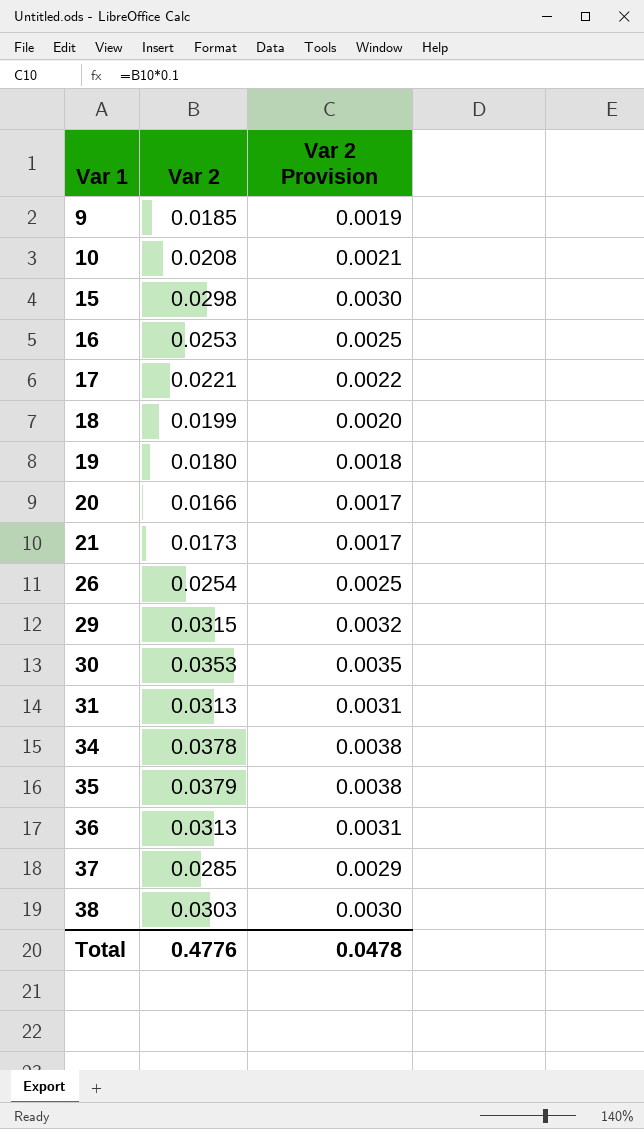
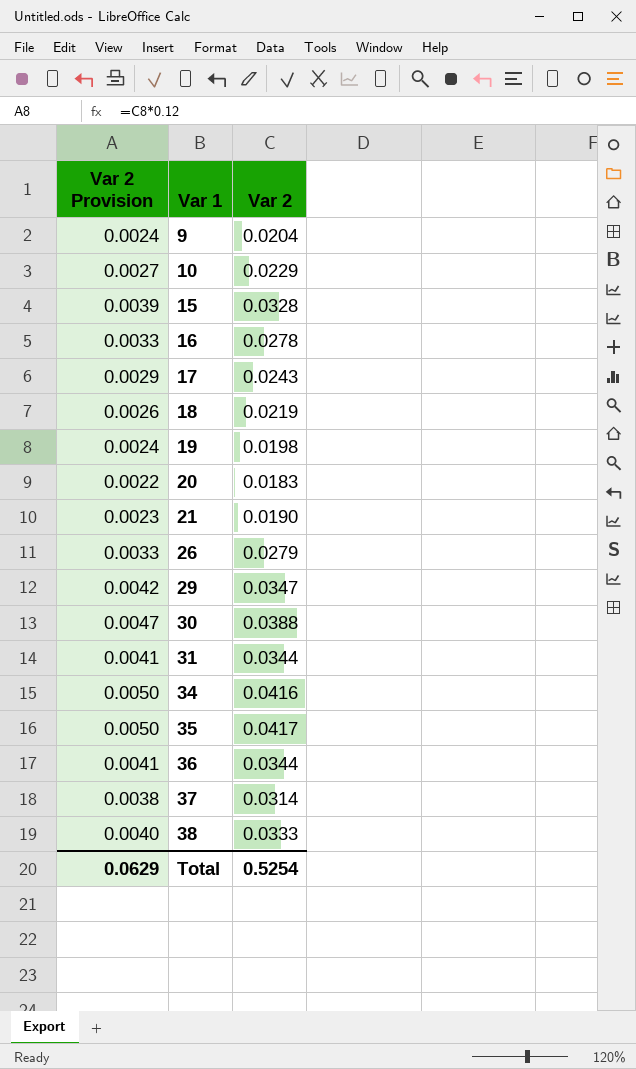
column Var 2 Provision | formula: [Var 2] * 0.1 -> [Var 2] * 0.12
column Var 2 Provision | position: 3 -> 1
9 | Var 2: 0.0185 -> 0.0204
10 | Var 2: 0.0208 -> 0.0229
15 | Var 2: 0.0298 -> 0.0328
16 | Var 2: 0.0253 -> 0.0278
17 | Var 2: 0.0221 -> 0.0243
18 | Var 2: 0.0199 -> 0.0219
19 | Var 2: 0.0180 -> 0.0198
20 | Var 2: 0.0166 -> 0.0183
21 | Var 2: 0.0173 -> 0.0190
26 | Var 2: 0.0254 -> 0.0279
29 | Var 2: 0.0315 -> 0.0347
30 | Var 2: 0.0353 -> 0.0388
31 | Var 2: 0.0313 -> 0.0344
34 | Var 2: 0.0378 -> 0.0416
35 | Var 2: 0.0379 -> 0.0417
36 | Var 2: 0.0313 -> 0.0344
37 | Var 2: 0.0285 -> 0.0314
38 | Var 2: 0.0303 -> 0.0333
Total | Var 2 Provision: 0.0478 -> 0.0629
Total | Var 2: 0.4776 -> 0.5254

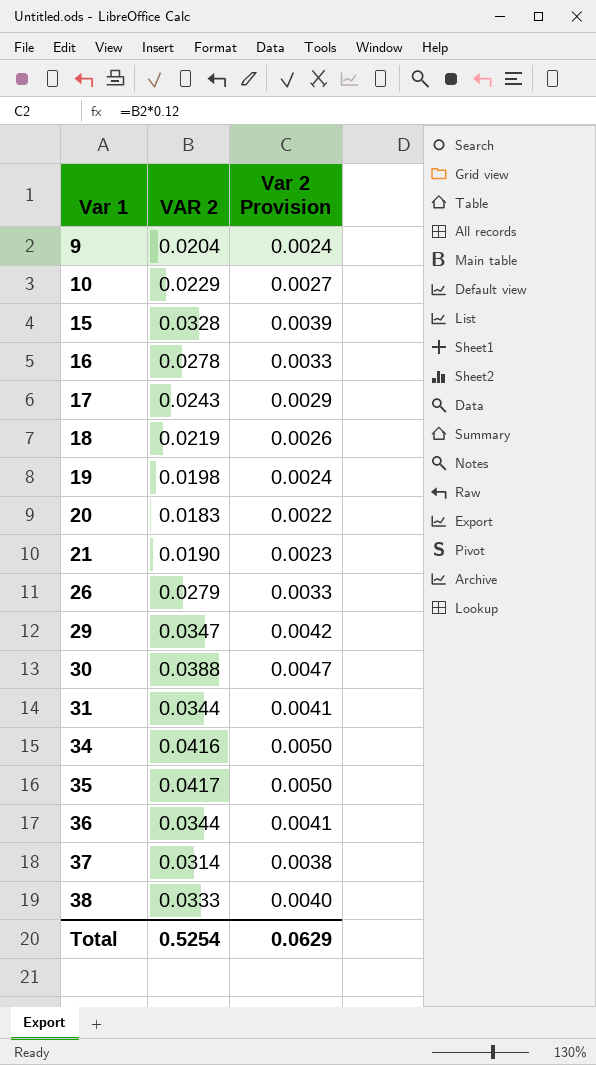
column name: Var 2 -> VAR 2
column Var 2 Provision | position: 1 -> 3

